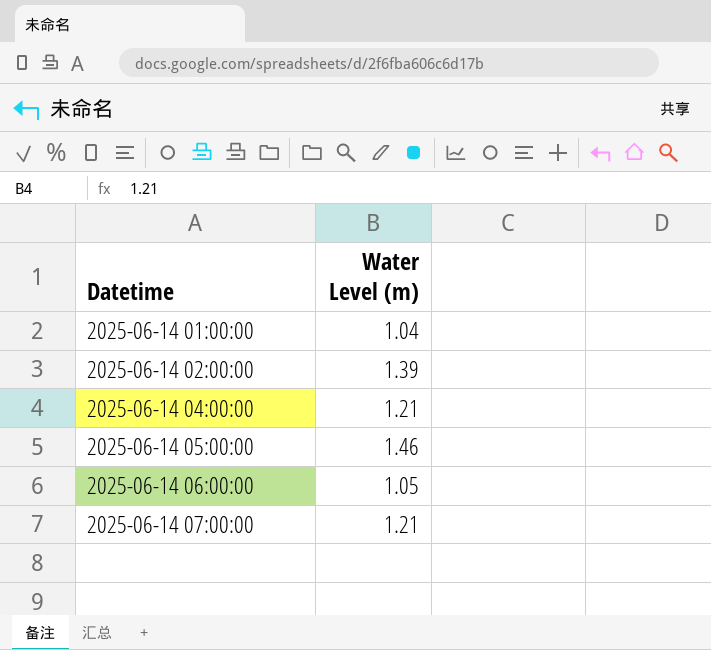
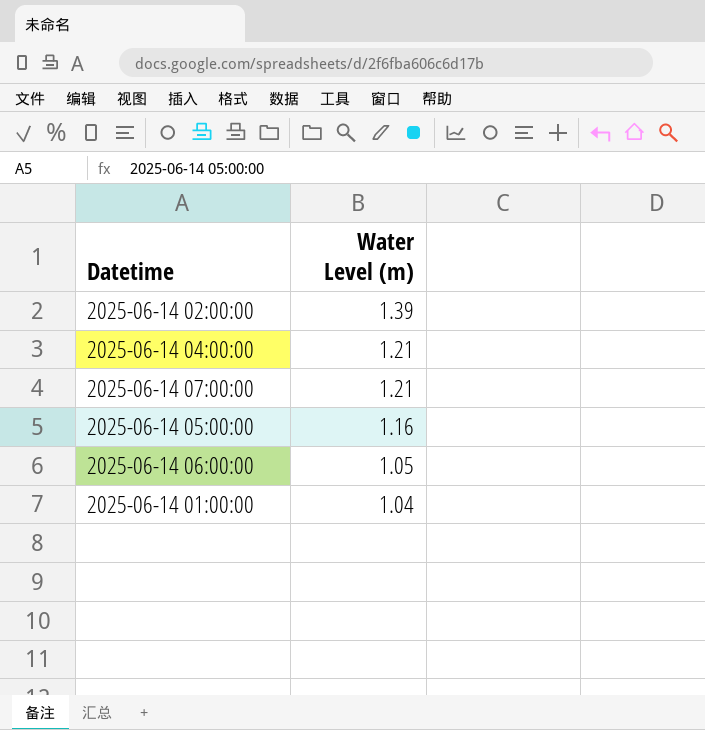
row order: Datetime ascending -> Water Level (m) descending
2025-06-14 05:00:00 | Water Level (m): 1.46 -> 1.16

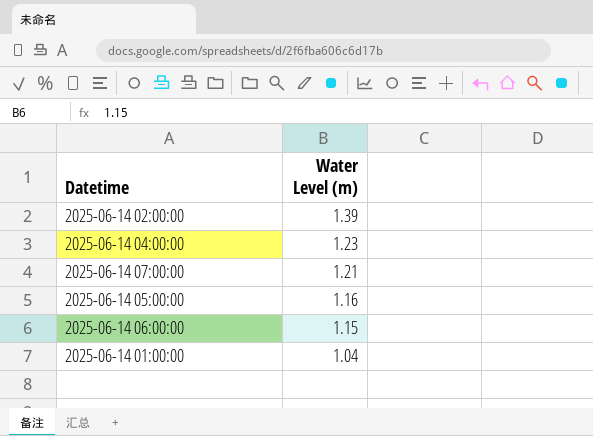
2025-06-14 04:00:00 | Water Level (m): 1.21 -> 1.23
2025-06-14 06:00:00 | Water Level (m): 1.05 -> 1.15

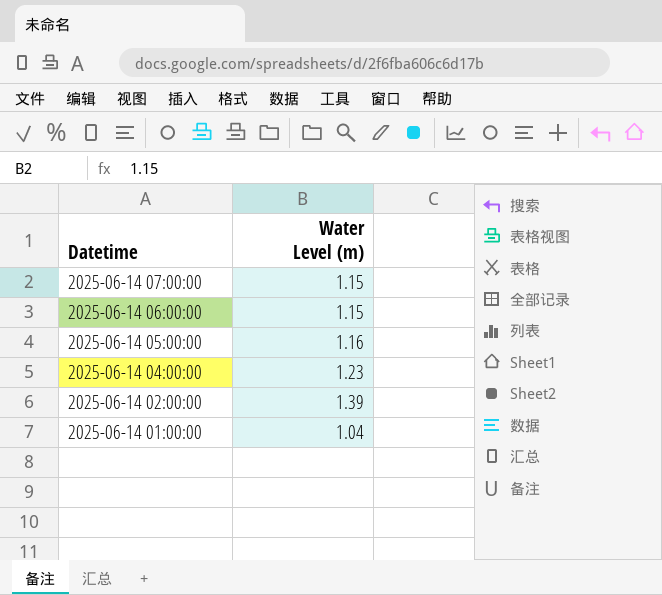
row order: Water Level (m) descending -> Datetime descending
2025-06-14 07:00:00 | Water Level (m): 1.21 -> 1.15

